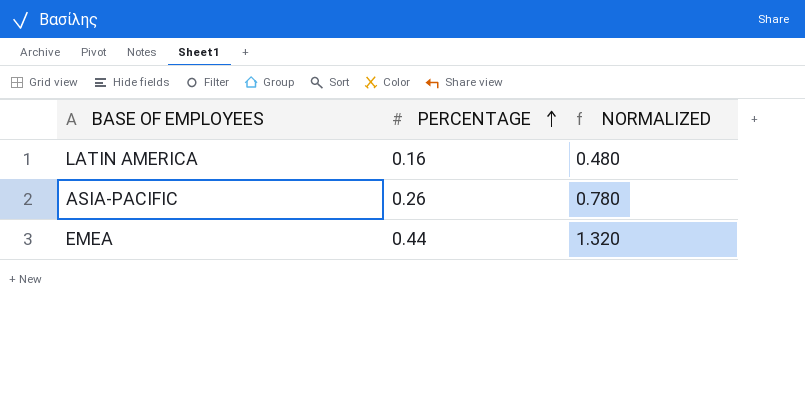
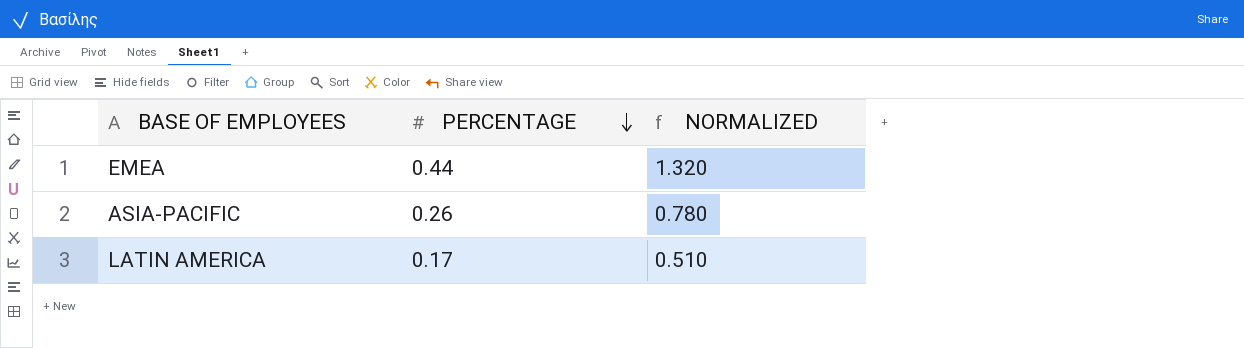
row order: PERCENTAGE ascending -> PERCENTAGE descending
LATIN AMERICA | PERCENTAGE: 0.16 -> 0.17
LATIN AMERICA | NORMALIZED: 0.480 -> 0.510

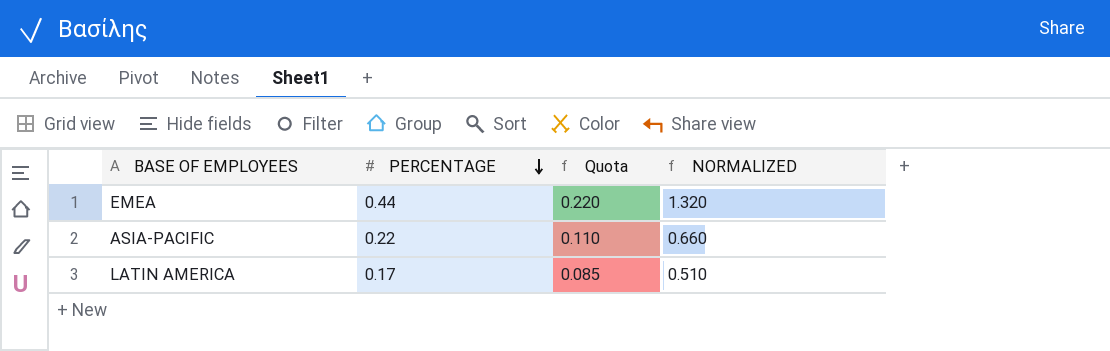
column Quota | formula: none -> [PERCENTAGE] * 0.5
ASIA-PACIFIC | PERCENTAGE: 0.26 -> 0.22
ASIA-PACIFIC | NORMALIZED: 0.780 -> 0.660

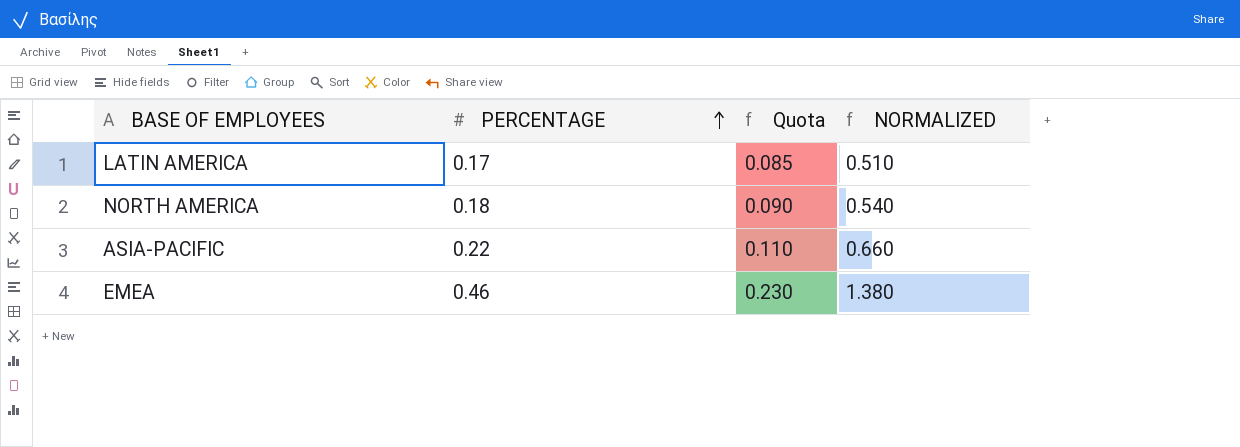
row order: PERCENTAGE descending -> PERCENTAGE ascending
row NORTH AMERICA: none -> 0.18 | 0.090 | 0.540
EMEA | PERCENTAGE: 0.44 -> 0.46
EMEA | Quota: 0.220 -> 0.230
EMEA | NORMALIZED: 1.320 -> 1.380

